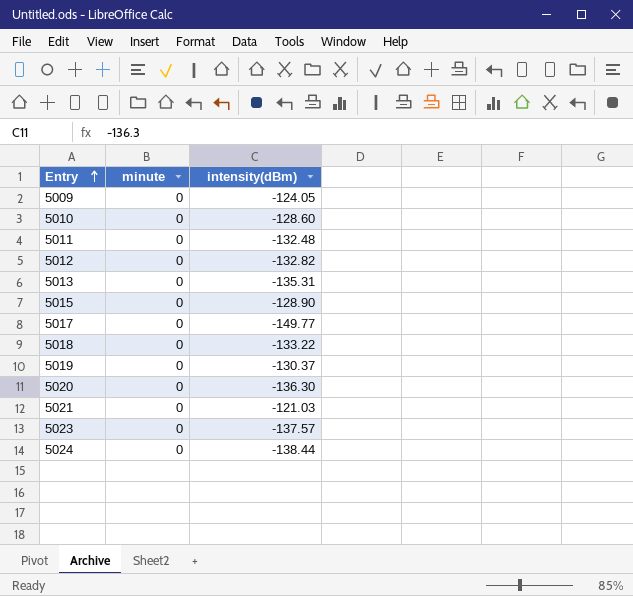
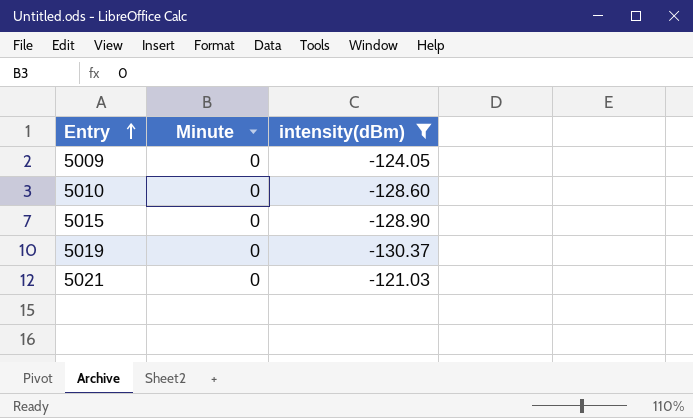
filter: none -> intensity(dBm) >= -130.37
column name: minute -> Minute

